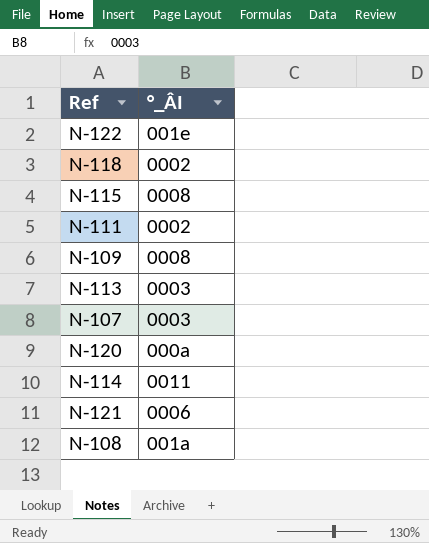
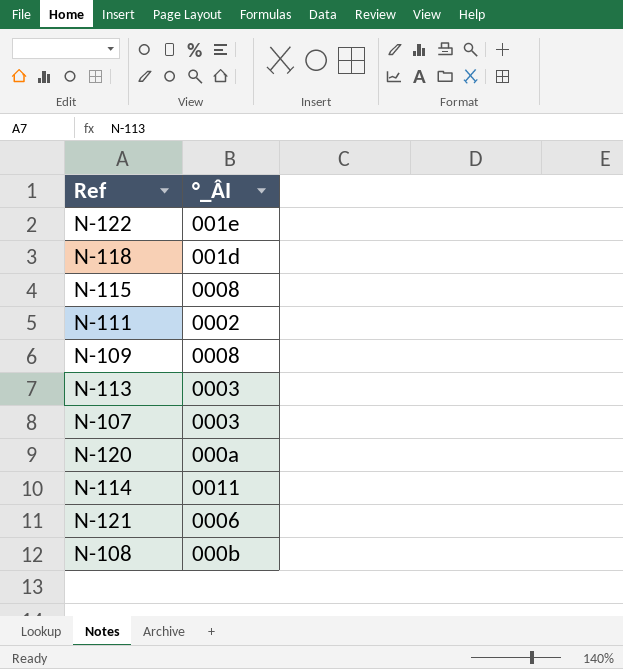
N-118 | °_ÂI: 0002 -> 001d
N-108 | °_ÂI: 001a -> 000b

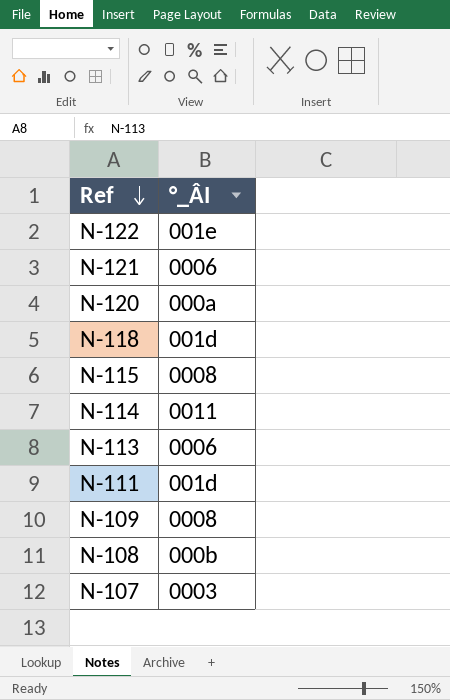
row order: none -> Ref descending
N-113 | °_ÂI: 0003 -> 0006
N-111 | °_ÂI: 0002 -> 001d

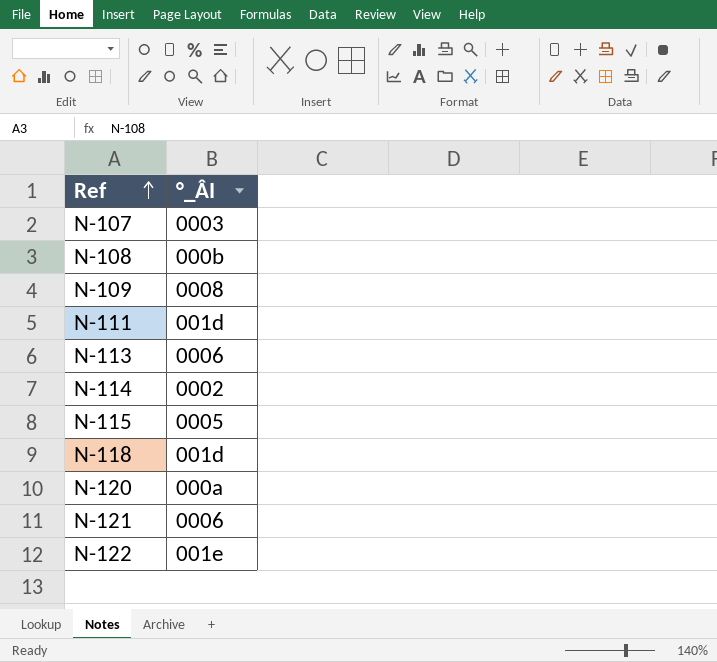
row order: Ref descending -> Ref ascending
N-114 | °_ÂI: 0011 -> 0002
N-115 | °_ÂI: 0008 -> 0005

